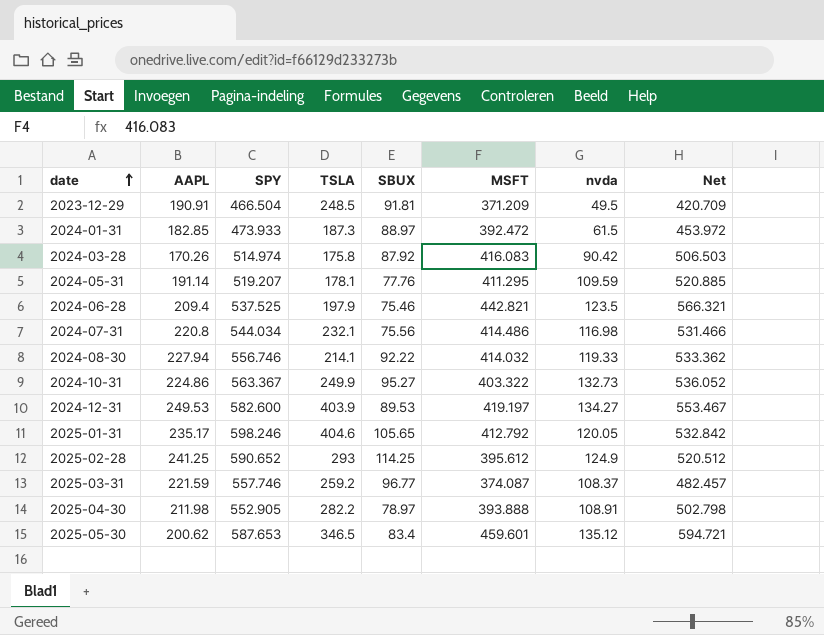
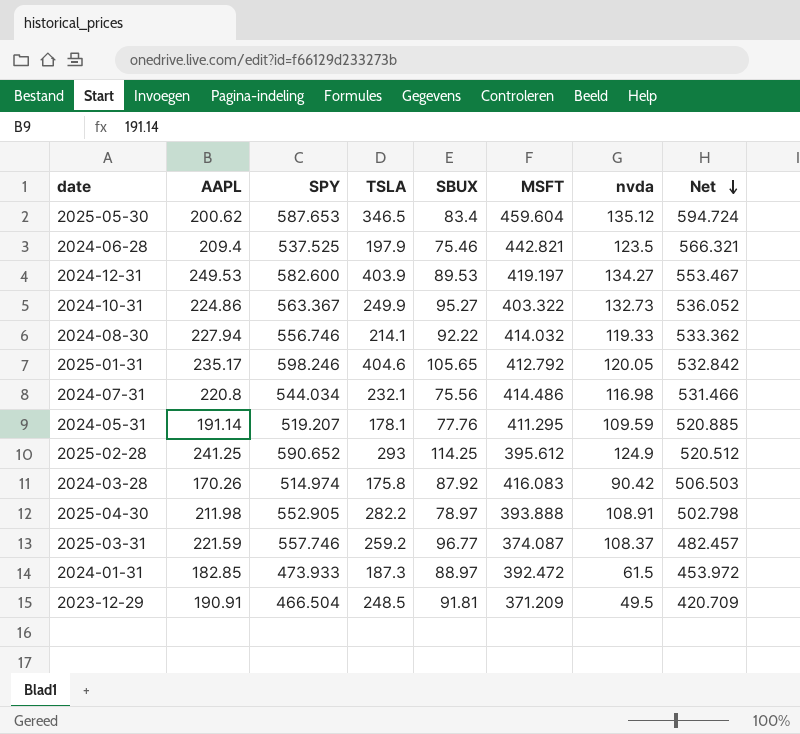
row order: date ascending -> Net descending
2025-05-30 | MSFT: 459.601 -> 459.604
2025-05-30 | Net: 594.721 -> 594.724

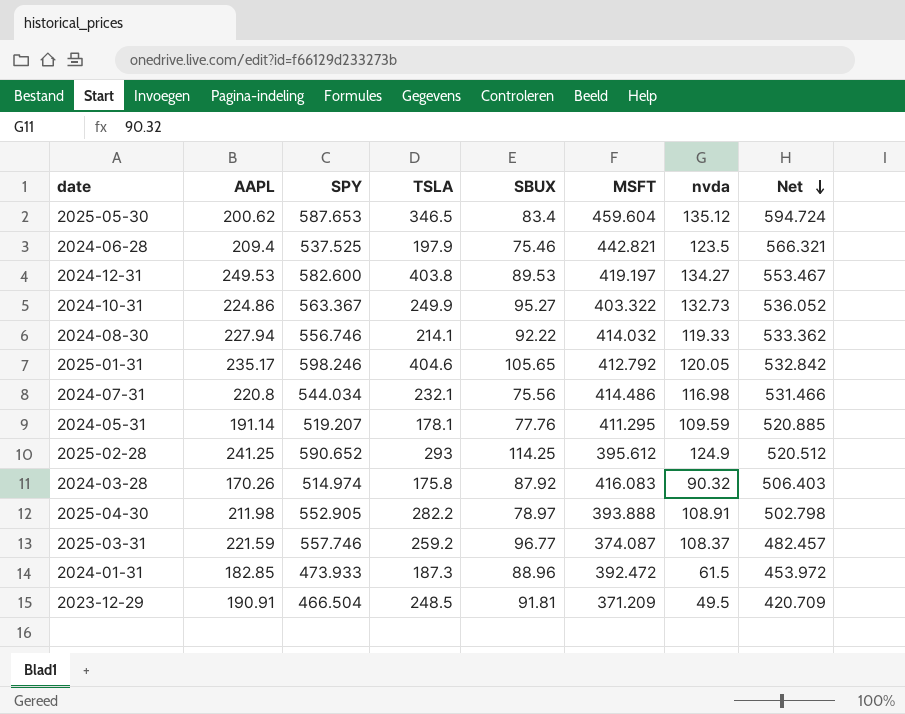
2024-12-31 | TSLA: 403.9 -> 403.8
2024-03-28 | nvda: 90.42 -> 90.32
2024-03-28 | Net: 506.503 -> 506.403
2024-01-31 | SBUX: 88.97 -> 88.96

